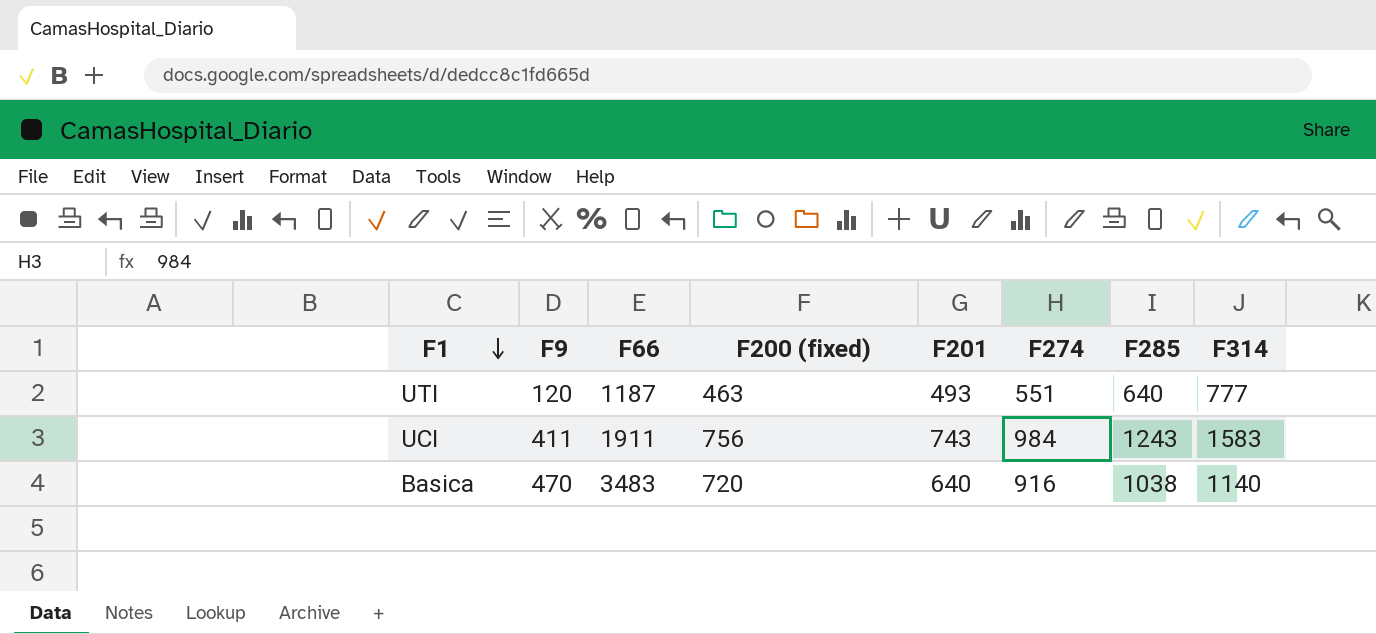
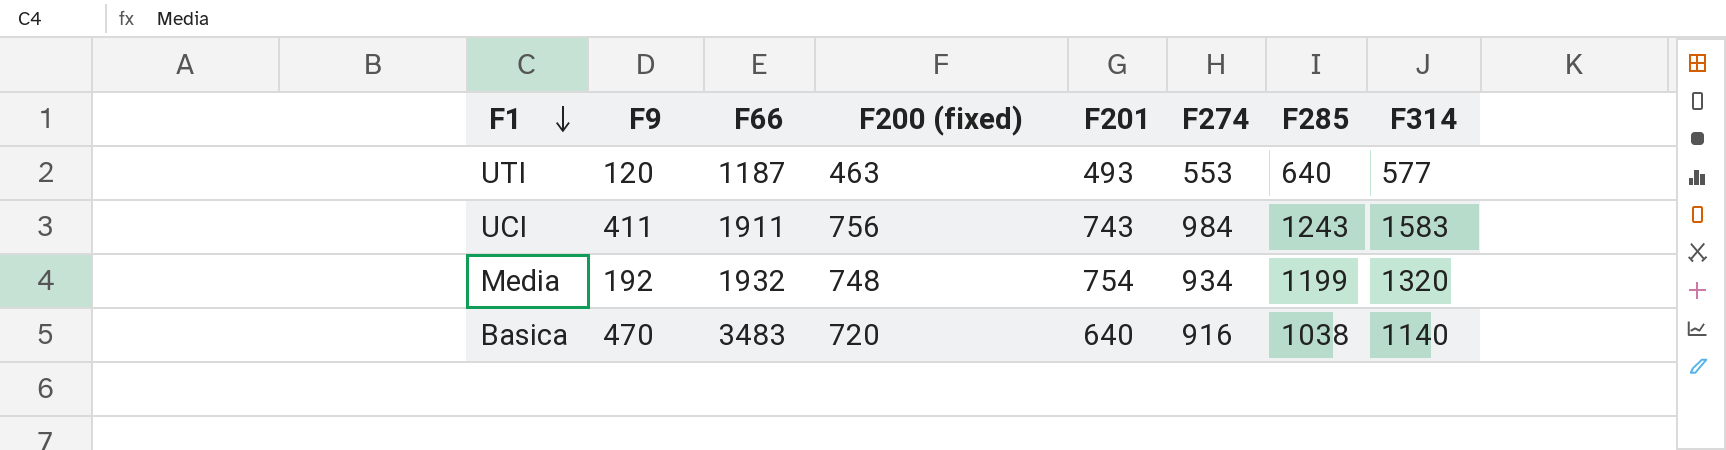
UTI | F274: 551 -> 553
UTI | F314: 777 -> 577
row Media: none -> 192 | 1932 | 748 | 754 | 934 | 1199 | 1320

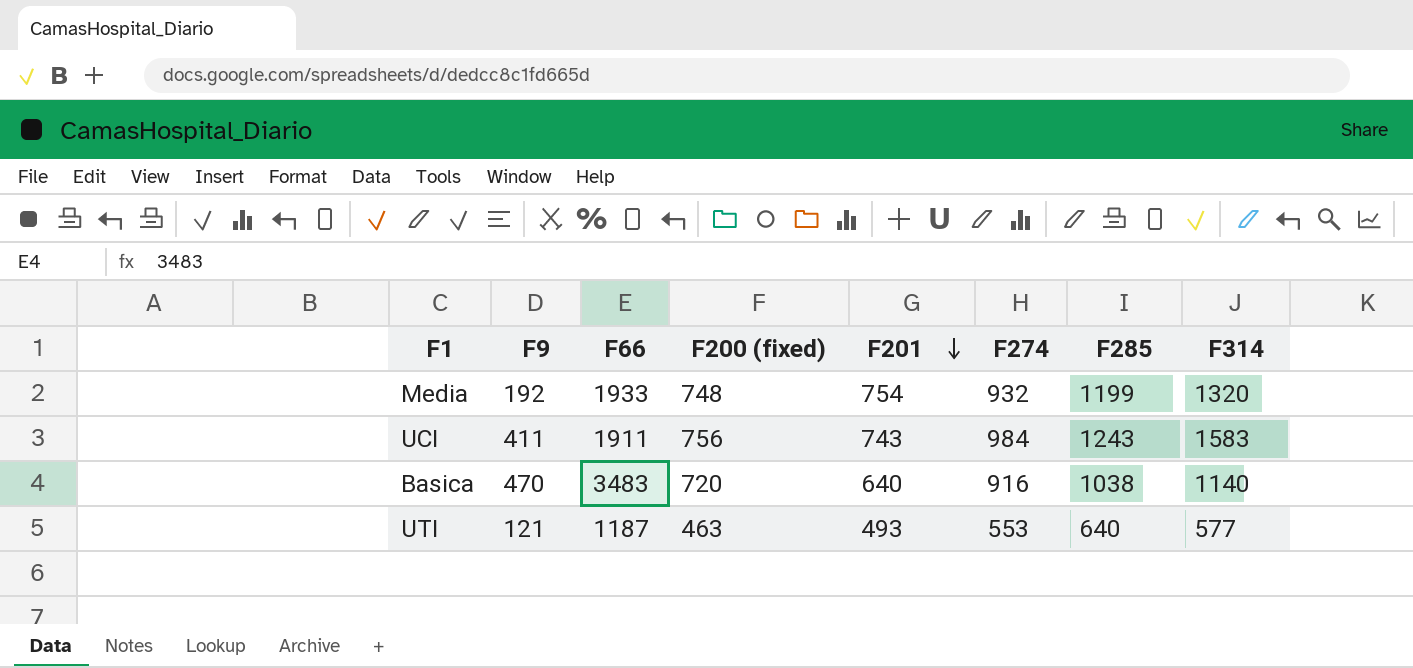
row order: F1 descending -> F201 descending
Media | F66: 1932 -> 1933
Media | F274: 934 -> 932
UTI | F9: 120 -> 121

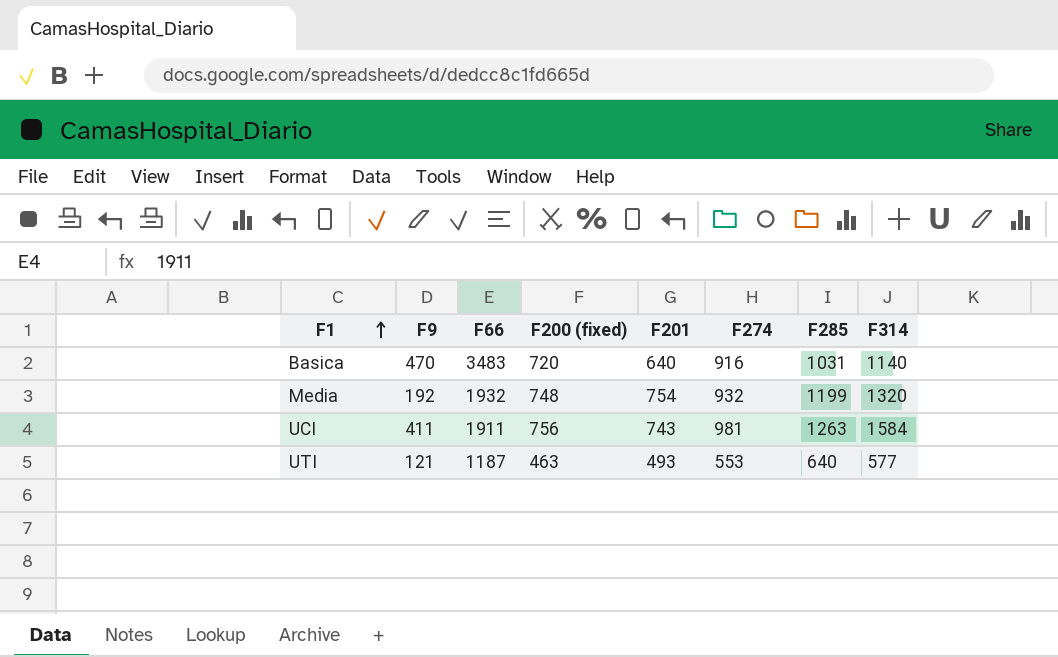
row order: F201 descending -> F1 ascending
Basica | F285: 1038 -> 1031
Media | F66: 1933 -> 1932
UCI | F274: 984 -> 981
UCI | F285: 1243 -> 1263
UCI | F314: 1583 -> 1584

